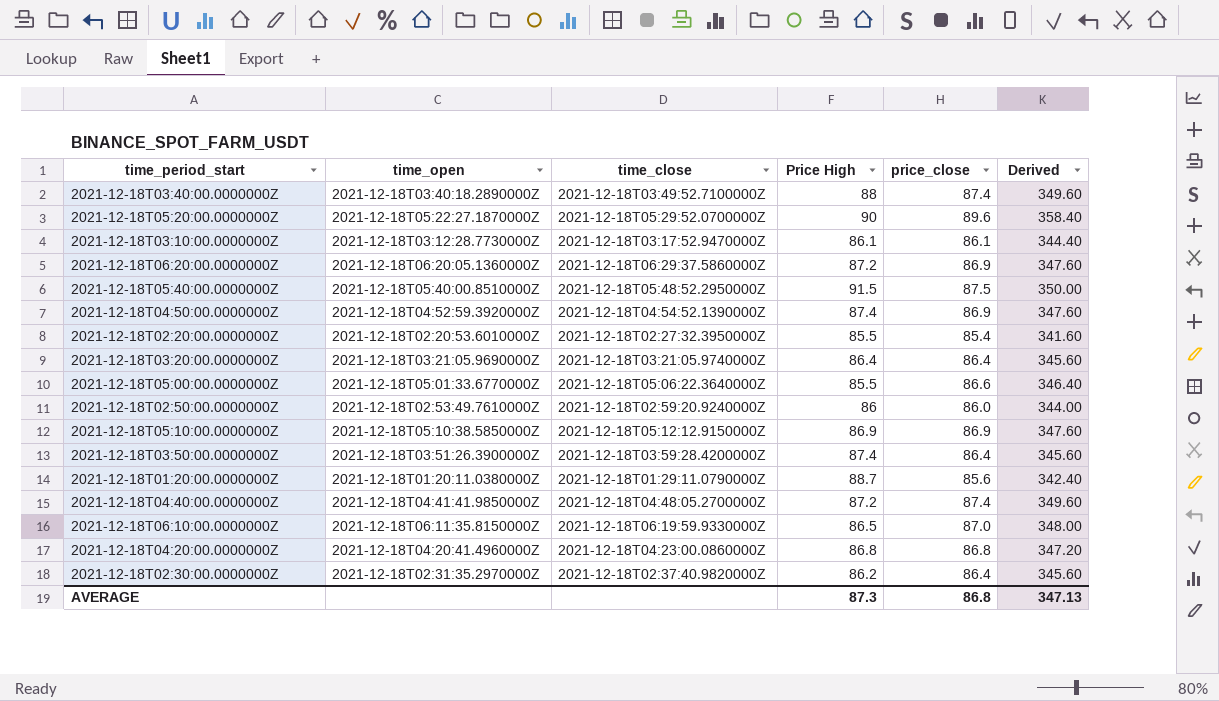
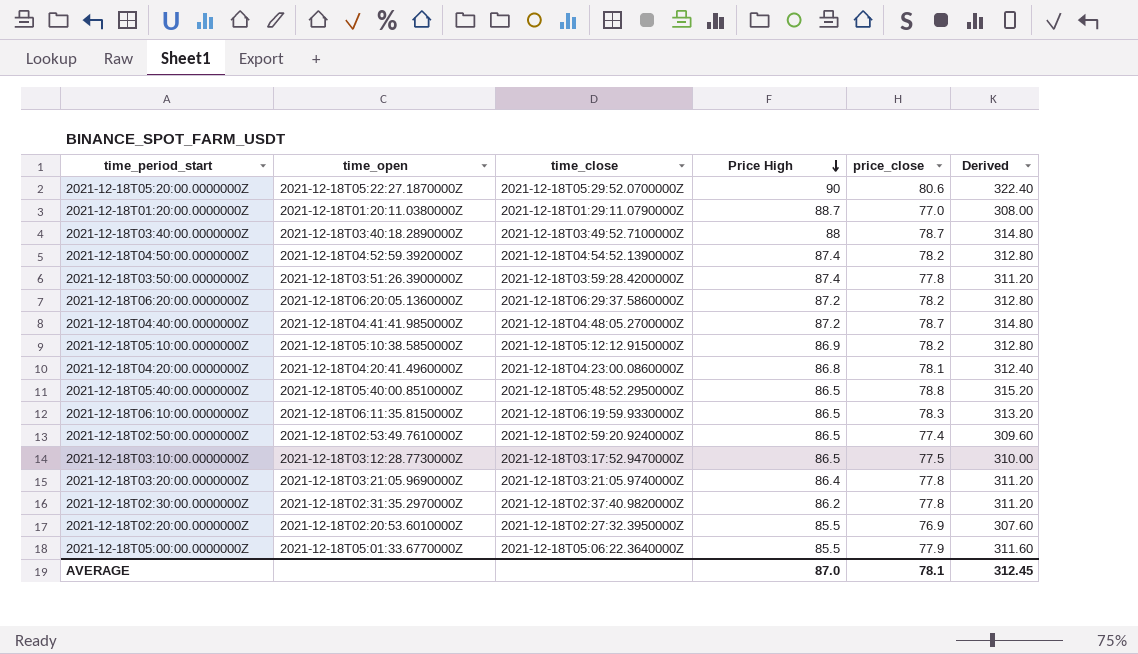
row order: none -> Price High descending
2021-12-18T05:20:00.0000000Z | price_close: 89.6 -> 80.6
2021-12-18T05:20:00.0000000Z | Derived: 358.40 -> 322.40
2021-12-18T01:20:00.0000000Z | price_close: 85.6 -> 77.0
2021-12-18T01:20:00.0000000Z | Derived: 342.40 -> 308.00
2021-12-18T03:40:00.0000000Z | price_close: 87.4 -> 78.7
2021-12-18T03:40:00.0000000Z | Derived: 349.60 -> 314.80
2021-12-18T04:50:00.0000000Z | price_close: 86.9 -> 78.2
2021-12-18T04:50:00.0000000Z | Derived: 347.60 -> 312.80
2021-12-18T03:50:00.0000000Z | price_close: 86.4 -> 77.8
2021-12-18T03:50:00.0000000Z | Derived: 345.60 -> 311.20
2021-12-18T06:20:00.0000000Z | price_close: 86.9 -> 78.2
2021-12-18T06:20:00.0000000Z | Derived: 347.60 -> 312.80
2021-12-18T04:40:00.0000000Z | price_close: 87.4 -> 78.7
2021-12-18T04:40:00.0000000Z | Derived: 349.60 -> 314.80
2021-12-18T05:10:00.0000000Z | price_close: 86.9 -> 78.2
2021-12-18T05:10:00.0000000Z | Derived: 347.60 -> 312.80
2021-12-18T04:20:00.0000000Z | price_close: 86.8 -> 78.1
2021-12-18T04:20:00.0000000Z | Derived: 347.20 -> 312.40
2021-12-18T05:40:00.0000000Z | Price High: 91.5 -> 86.5
2021-12-18T05:40:00.0000000Z | price_close: 87.5 -> 78.8
2021-12-18T05:40:00.0000000Z | Derived: 350.00 -> 315.20
2021-12-18T06:10:00.0000000Z | price_close: 87.0 -> 78.3
2021-12-18T06:10:00.0000000Z | Derived: 348.00 -> 313.20
2021-12-18T02:50:00.0000000Z | Price High: 86 -> 86.5
2021-12-18T02:50:00.0000000Z | price_close: 86.0 -> 77.4
2021-12-18T02:50:00.0000000Z | Derived: 344.00 -> 309.60
2021-12-18T03:10:00.0000000Z | Price High: 86.1 -> 86.5
2021-12-18T03:10:00.0000000Z | price_close: 86.1 -> 77.5
2021-12-18T03:10:00.0000000Z | Derived: 344.40 -> 310.00
2021-12-18T03:20:00.0000000Z | price_close: 86.4 -> 77.8
2021-12-18T03:20:00.0000000Z | Derived: 345.60 -> 311.20
2021-12-18T02:30:00.0000000Z | price_close: 86.4 -> 77.8
2021-12-18T02:30:00.0000000Z | Derived: 345.60 -> 311.20
2021-12-18T02:20:00.0000000Z | price_close: 85.4 -> 76.9
2021-12-18T02:20:00.0000000Z | Derived: 341.60 -> 307.60
2021-12-18T05:00:00.0000000Z | price_close: 86.6 -> 77.9
2021-12-18T05:00:00.0000000Z | Derived: 346.40 -> 311.60
AVERAGE | Price High: 87.3 -> 87.0
AVERAGE | price_close: 86.8 -> 78.1
AVERAGE | Derived: 347.13 -> 312.45

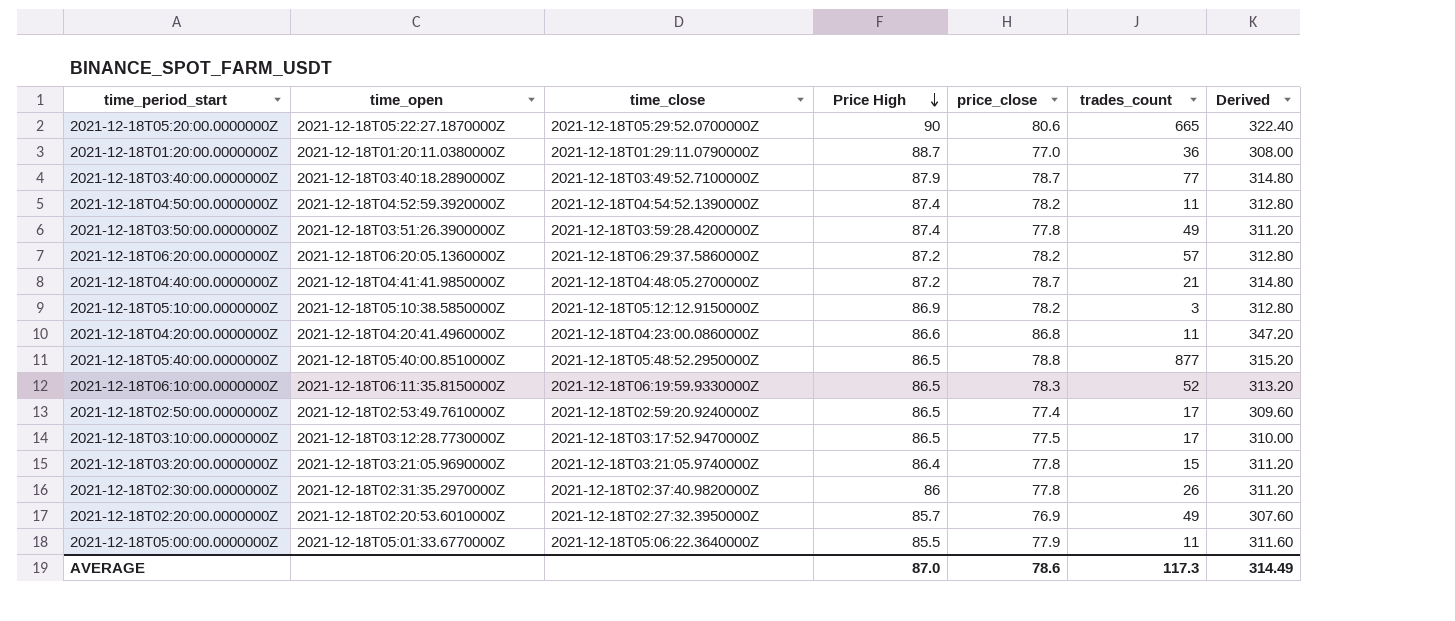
column trades_count | position: none -> 6
2021-12-18T03:40:00.0000000Z | Price High: 88 -> 87.9
2021-12-18T04:20:00.0000000Z | Price High: 86.8 -> 86.6
2021-12-18T04:20:00.0000000Z | price_close: 78.1 -> 86.8
2021-12-18T04:20:00.0000000Z | Derived: 312.40 -> 347.20
2021-12-18T02:30:00.0000000Z | Price High: 86.2 -> 86
2021-12-18T02:20:00.0000000Z | Price High: 85.5 -> 85.7
AVERAGE | price_close: 78.1 -> 78.6
AVERAGE | Derived: 312.45 -> 314.49

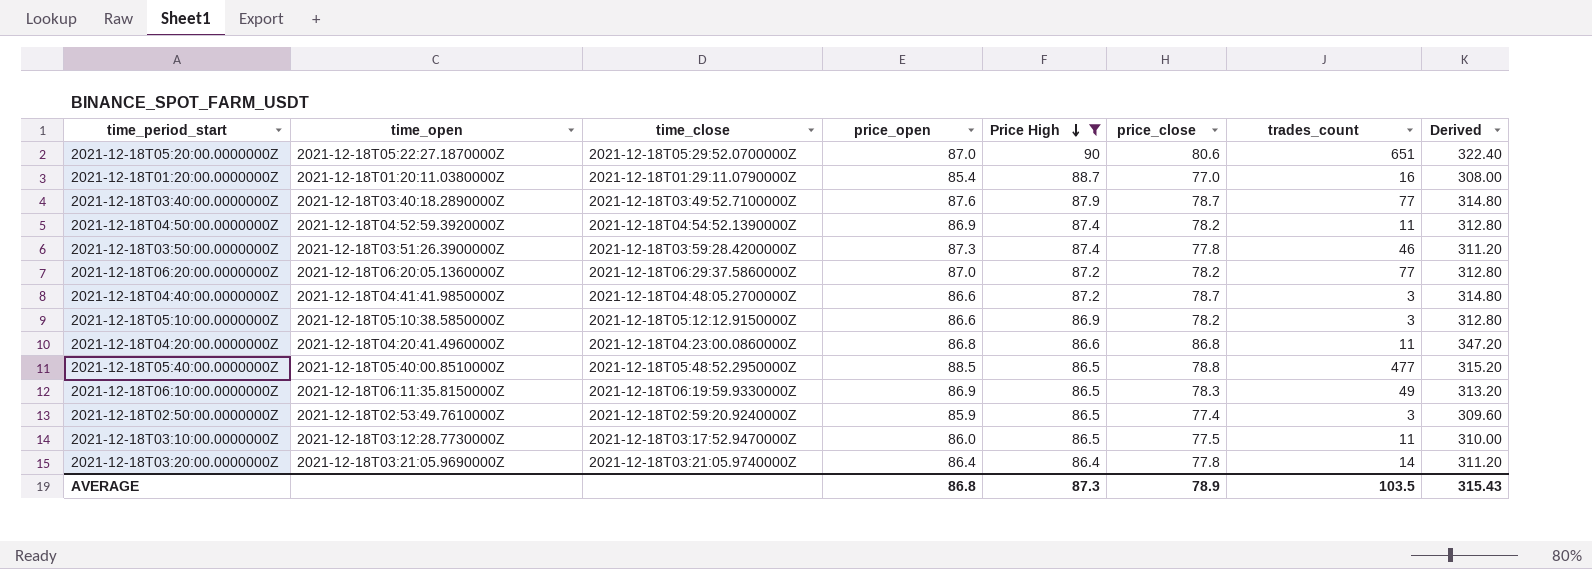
filter: none -> Price High >= 86.4
column price_open | position: none -> 4
2021-12-18T05:20:00.0000000Z | trades_count: 665 -> 651
2021-12-18T01:20:00.0000000Z | trades_count: 36 -> 16
2021-12-18T03:50:00.0000000Z | trades_count: 49 -> 46
2021-12-18T06:20:00.0000000Z | trades_count: 57 -> 77
2021-12-18T04:40:00.0000000Z | trades_count: 21 -> 3
2021-12-18T05:40:00.0000000Z | trades_count: 877 -> 477
2021-12-18T06:10:00.0000000Z | trades_count: 52 -> 49
2021-12-18T02:50:00.0000000Z | trades_count: 17 -> 3
2021-12-18T03:10:00.0000000Z | trades_count: 17 -> 11
2021-12-18T03:20:00.0000000Z | trades_count: 15 -> 14
AVERAGE | Price High: 87.0 -> 87.3
AVERAGE | price_close: 78.6 -> 78.9
AVERAGE | trades_count: 117.3 -> 103.5
AVERAGE | Derived: 314.49 -> 315.43

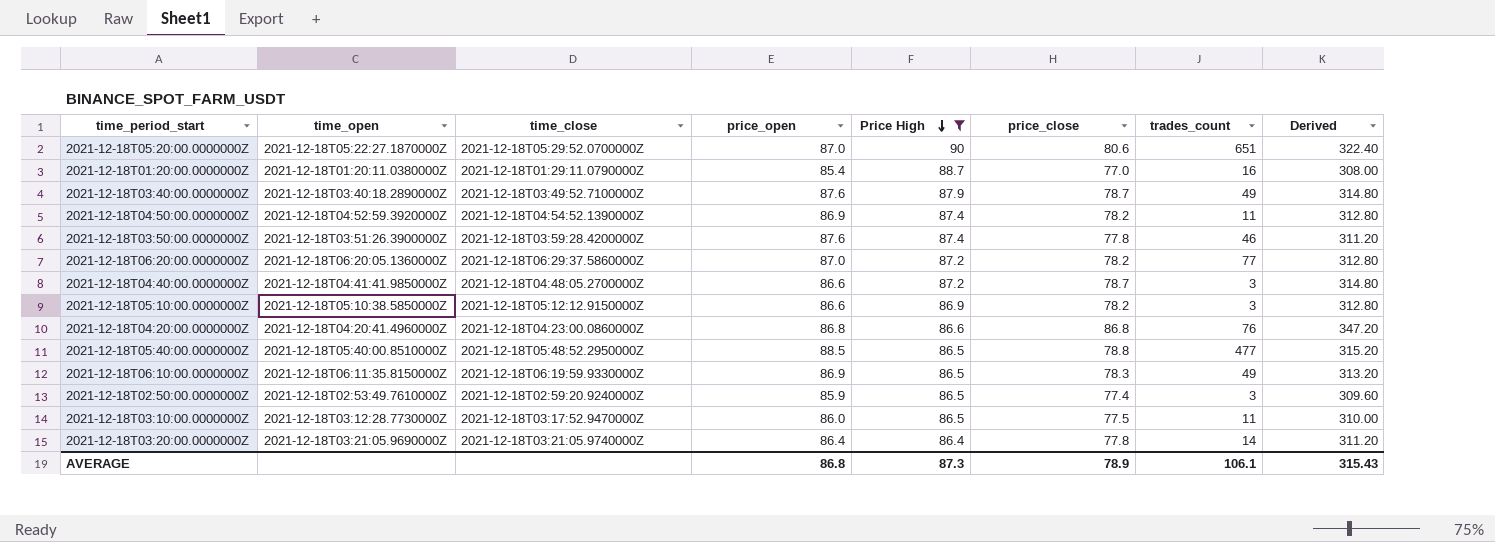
2021-12-18T03:40:00.0000000Z | trades_count: 77 -> 49
2021-12-18T03:50:00.0000000Z | price_open: 87.3 -> 87.6
2021-12-18T04:20:00.0000000Z | trades_count: 11 -> 76
AVERAGE | trades_count: 103.5 -> 106.1

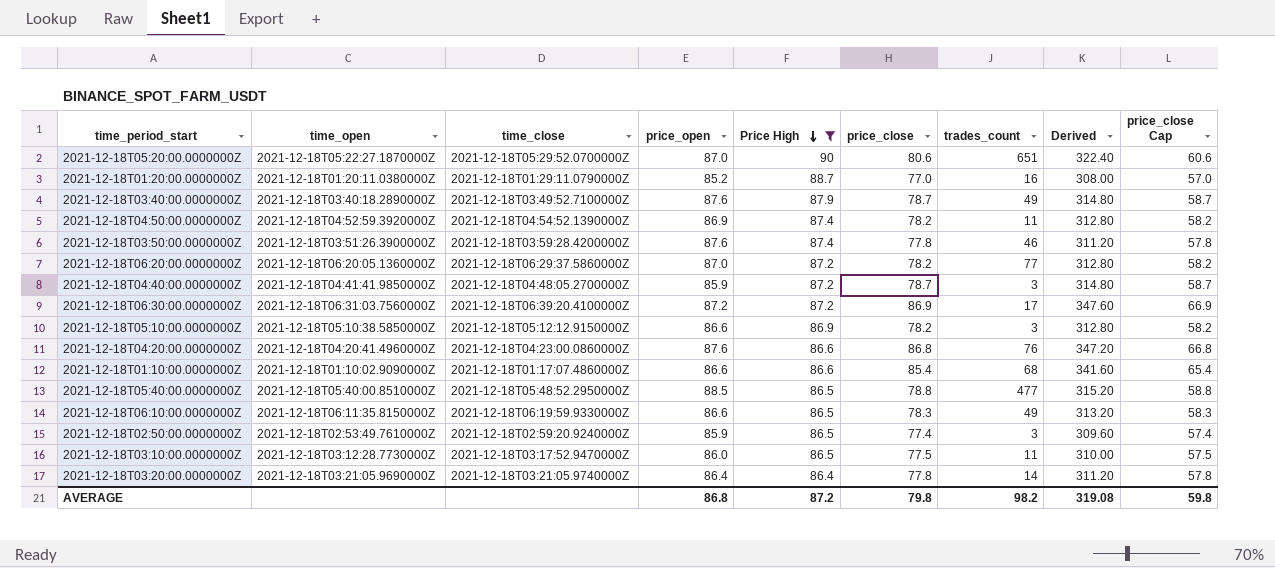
column price_close Cap | formula: none -> [price_close] - 20
2021-12-18T01:20:00.0000000Z | price_open: 85.4 -> 85.2
2021-12-18T04:40:00.0000000Z | price_open: 86.6 -> 85.9
row 2021-12-18T06:30:00.0000000Z: none -> 2021-12-18T06:31:03.7560000Z | 2021-12-18T06:39:20.4100000Z | 87.2 | 87.2 | 86.9 | 17 | 347.60 | 66.9
2021-12-18T04:20:00.0000000Z | price_open: 86.8 -> 87.6
row 2021-12-18T01:10:00.0000000Z: none -> 2021-12-18T01:10:02.9090000Z | 2021-12-18T01:17:07.4860000Z | 86.6 | 86.6 | 85.4 | 68 | 341.60 | 65.4
2021-12-18T06:10:00.0000000Z | price_open: 86.9 -> 86.6
AVERAGE | Price High: 87.3 -> 87.2
AVERAGE | price_close: 78.9 -> 79.8
AVERAGE | trades_count: 106.1 -> 98.2
AVERAGE | Derived: 315.43 -> 319.08

